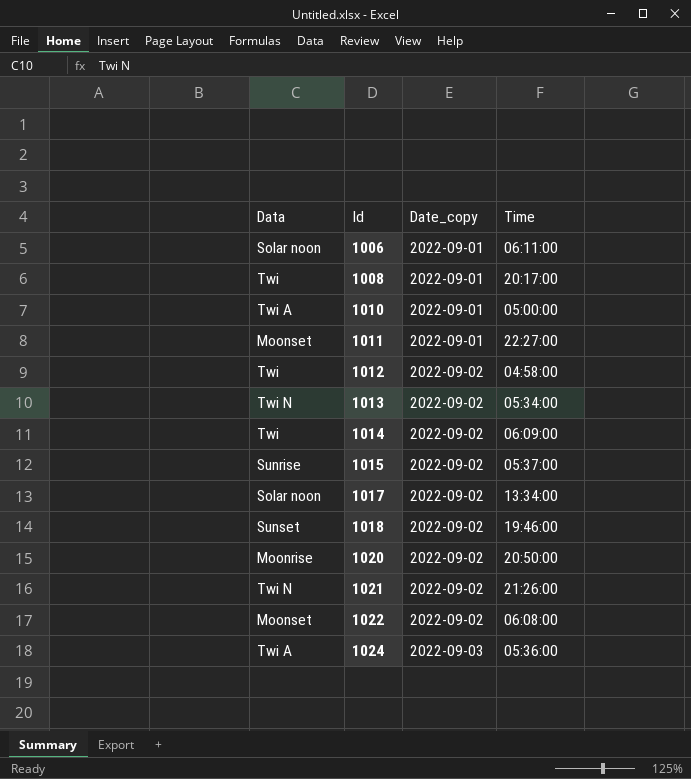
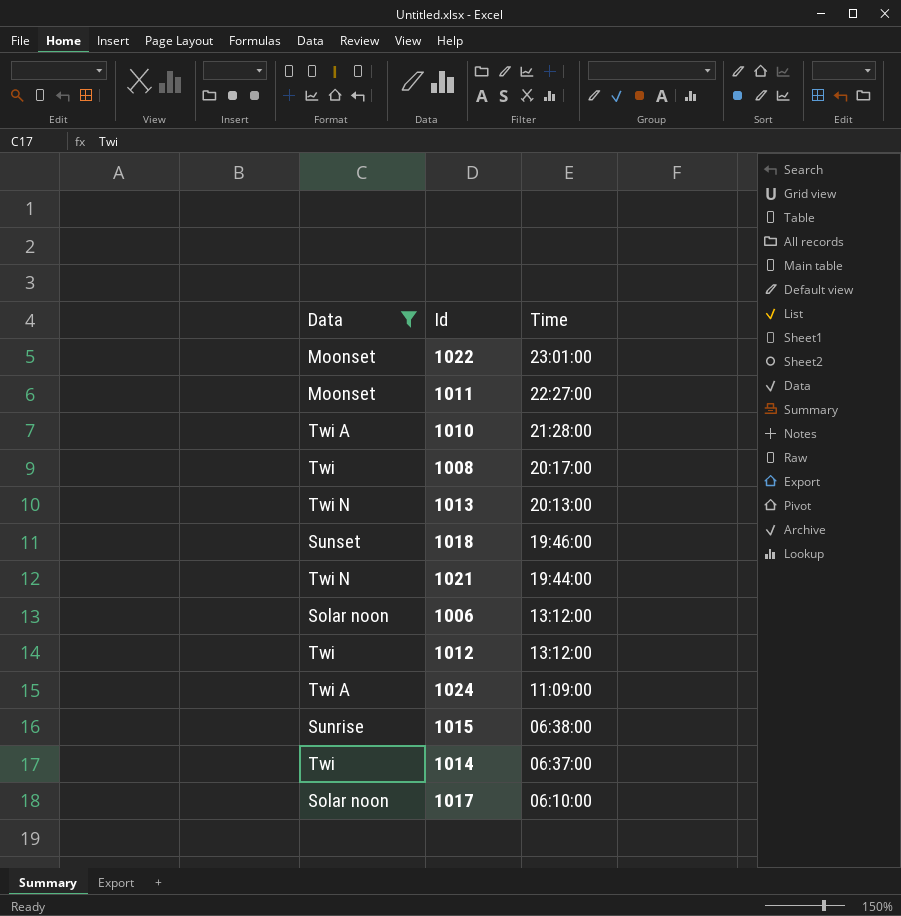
filter: none -> Data != Moonrise
row order: Id ascending -> Time descending
column Date_copy | position: 3 -> none
1022 | Time: 06:08:00 -> 23:01:00
1010 | Time: 05:00:00 -> 21:28:00
1013 | Time: 05:34:00 -> 20:13:00
1021 | Time: 21:26:00 -> 19:44:00
1006 | Time: 06:11:00 -> 13:12:00
1012 | Time: 04:58:00 -> 13:12:00
1024 | Time: 05:36:00 -> 11:09:00
1015 | Time: 05:37:00 -> 06:38:00
1014 | Time: 06:09:00 -> 06:37:00
1017 | Time: 13:34:00 -> 06:10:00

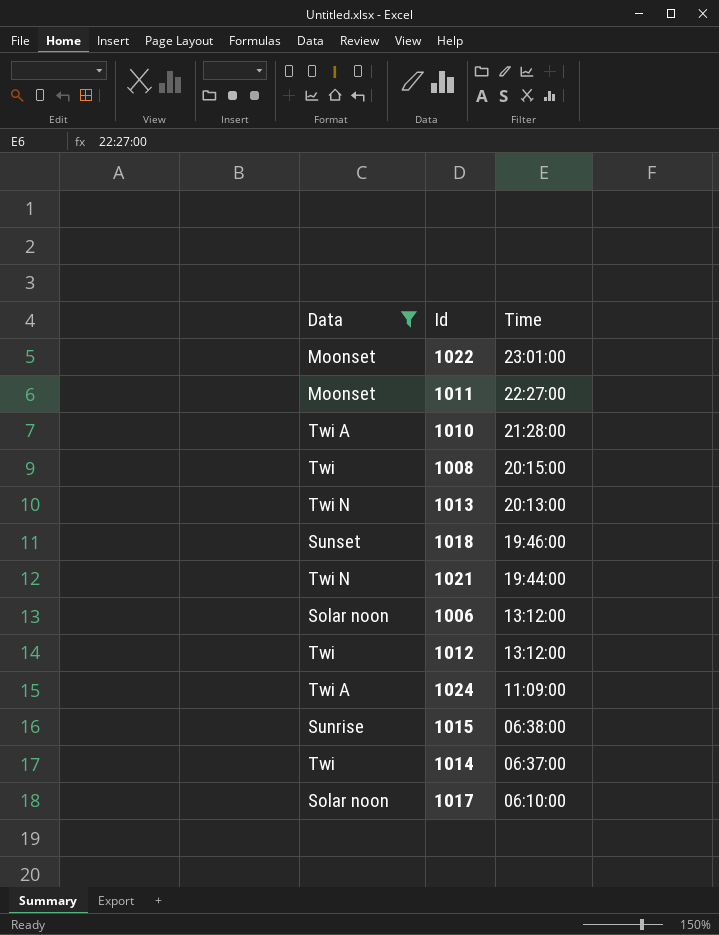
1008 | Time: 20:17:00 -> 20:15:00

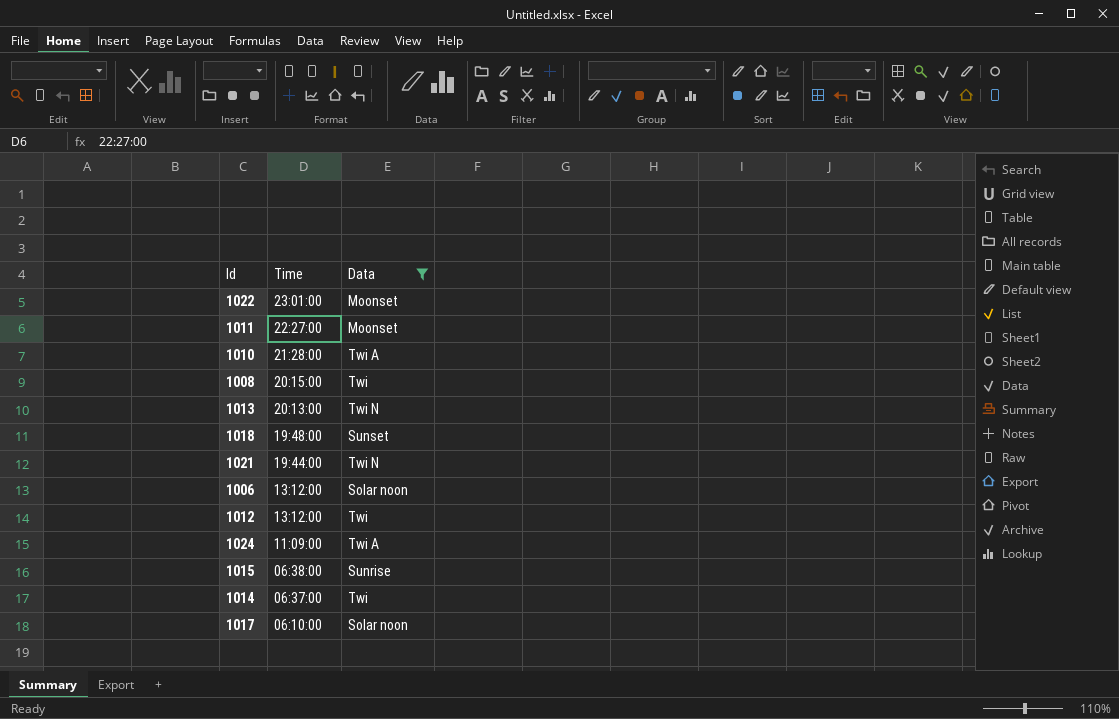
column Data | position: 1 -> 3
1018 | Time: 19:46:00 -> 19:48:00

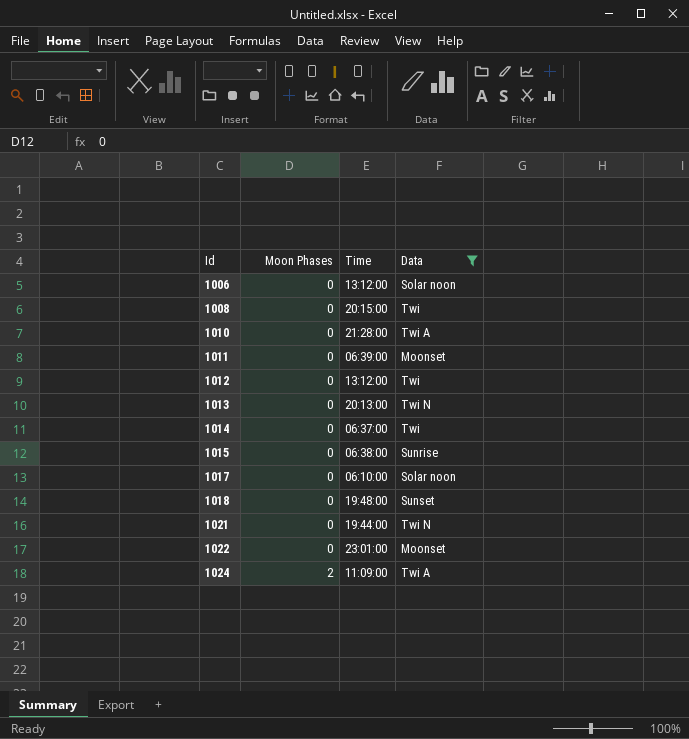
row order: Time descending -> Id ascending
column Moon Phases | position: none -> 2
1011 | Time: 22:27:00 -> 06:39:00

